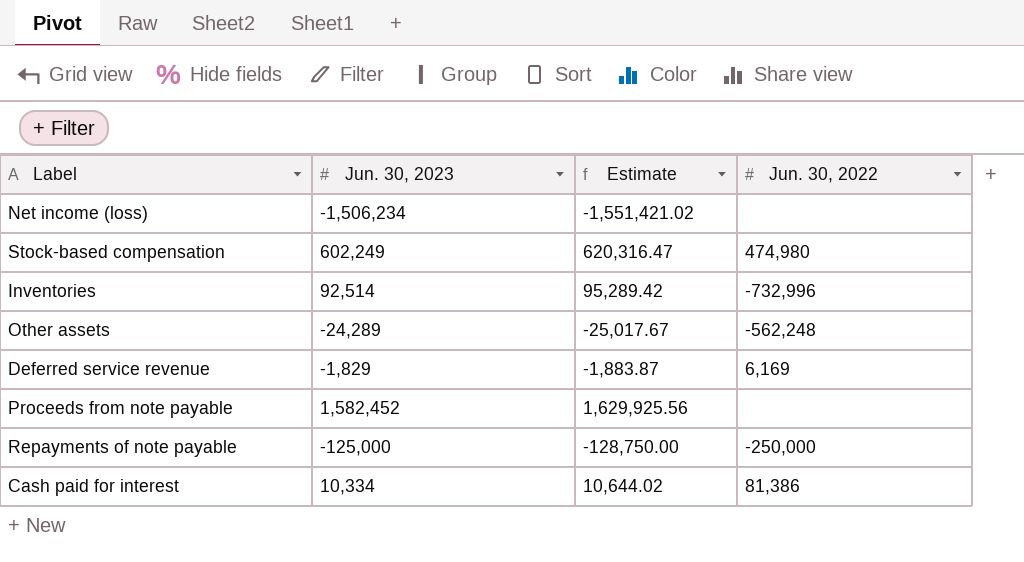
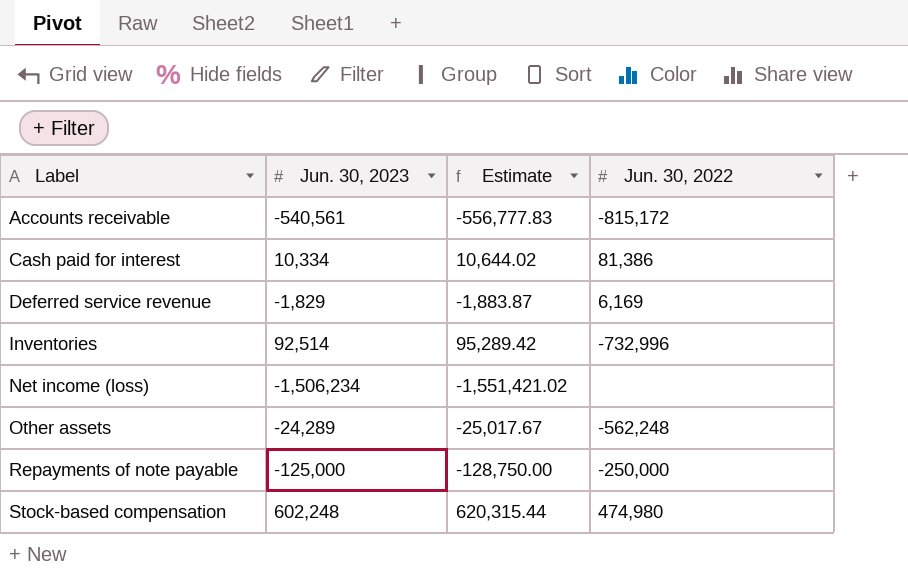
row order: none -> Label ascending
row Proceeds from note payable: 1,582,452 | 1,629,925.56 | none -> none
row Accounts receivable: none -> -540,561 | -556,777.83 | -815,172
Stock-based compensation | Jun. 30, 2023: 602,249 -> 602,248
Stock-based compensation | Estimate: 620,316.47 -> 620,315.44

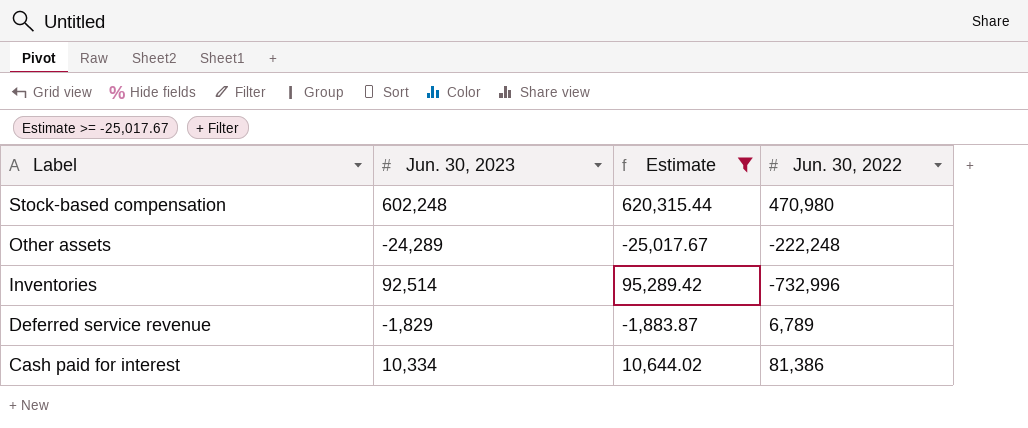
filter: none -> Estimate >= -25,017.67
row order: Label ascending -> Label descending
Stock-based compensation | Jun. 30, 2022: 474,980 -> 470,980
Other assets | Jun. 30, 2022: -562,248 -> -222,248
Deferred service revenue | Jun. 30, 2022: 6,169 -> 6,789

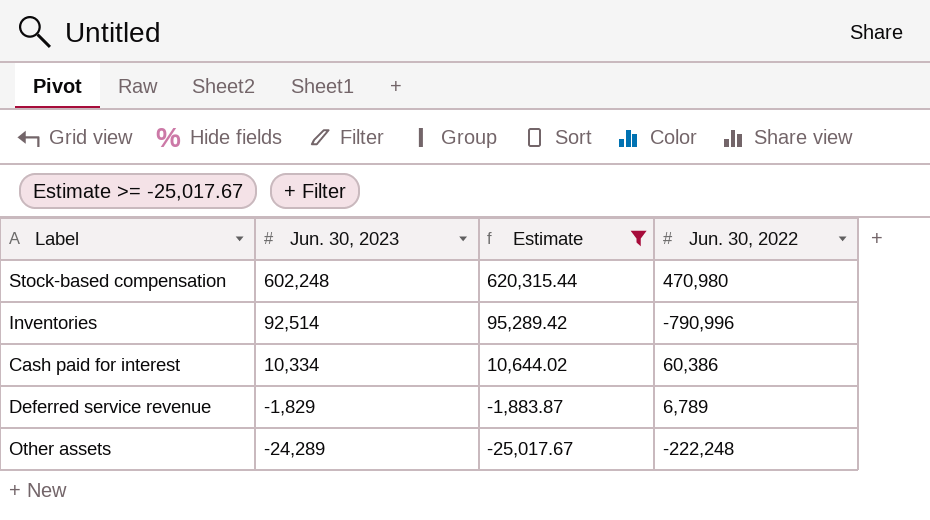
row order: Label descending -> Jun. 30, 2023 descending
Inventories | Jun. 30, 2022: -732,996 -> -790,996
Cash paid for interest | Jun. 30, 2022: 81,386 -> 60,386

